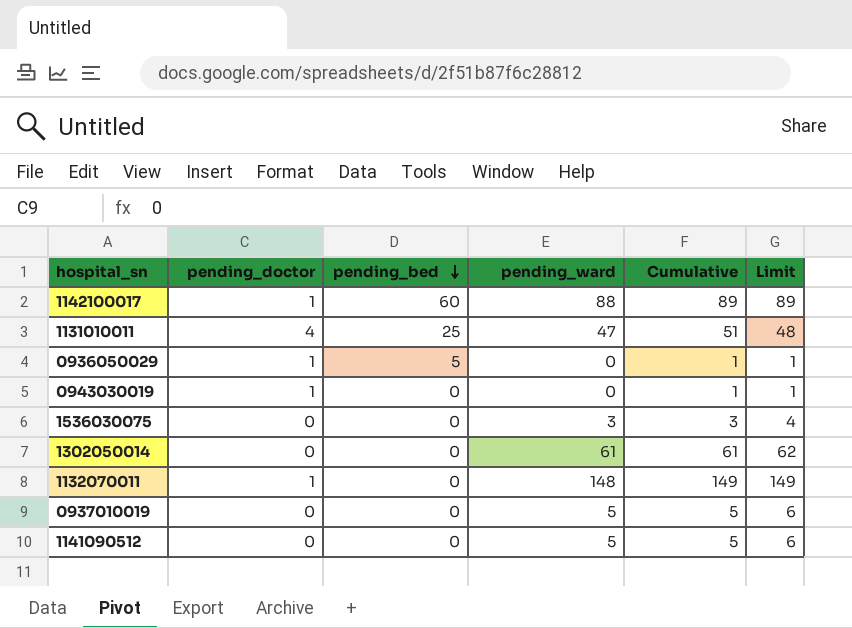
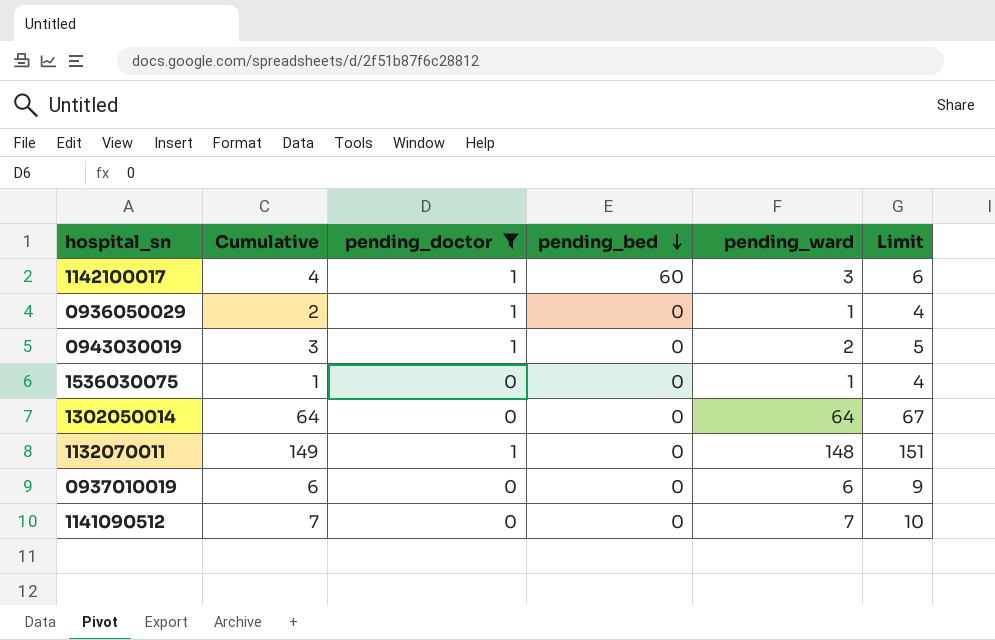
filter: none -> pending_doctor != 4
column Cumulative | position: 5 -> 2
column Limit | formula: [pending_ward] + 1 -> [pending_ward] + 3
1142100017 | Cumulative: 89 -> 4
1142100017 | pending_ward: 88 -> 3
0936050029 | Cumulative: 1 -> 2
0936050029 | pending_bed: 5 -> 0
0936050029 | pending_ward: 0 -> 1
0943030019 | Cumulative: 1 -> 3
0943030019 | pending_ward: 0 -> 2
1536030075 | Cumulative: 3 -> 1
1536030075 | pending_ward: 3 -> 1
1302050014 | Cumulative: 61 -> 64
1302050014 | pending_ward: 61 -> 64
0937010019 | Cumulative: 5 -> 6
0937010019 | pending_ward: 5 -> 6
1141090512 | Cumulative: 5 -> 7
1141090512 | pending_ward: 5 -> 7

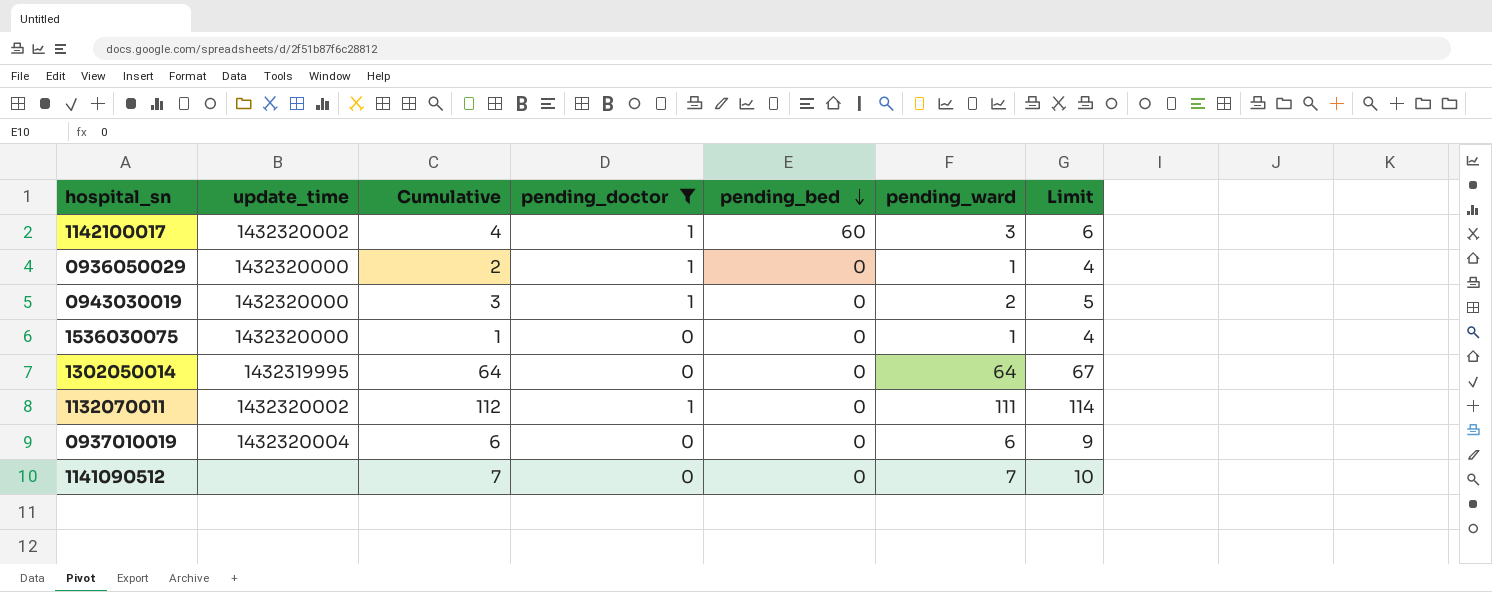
column update_time | position: none -> 2
1132070011 | Cumulative: 149 -> 112
1132070011 | pending_ward: 148 -> 111
1132070011 | Limit: 151 -> 114

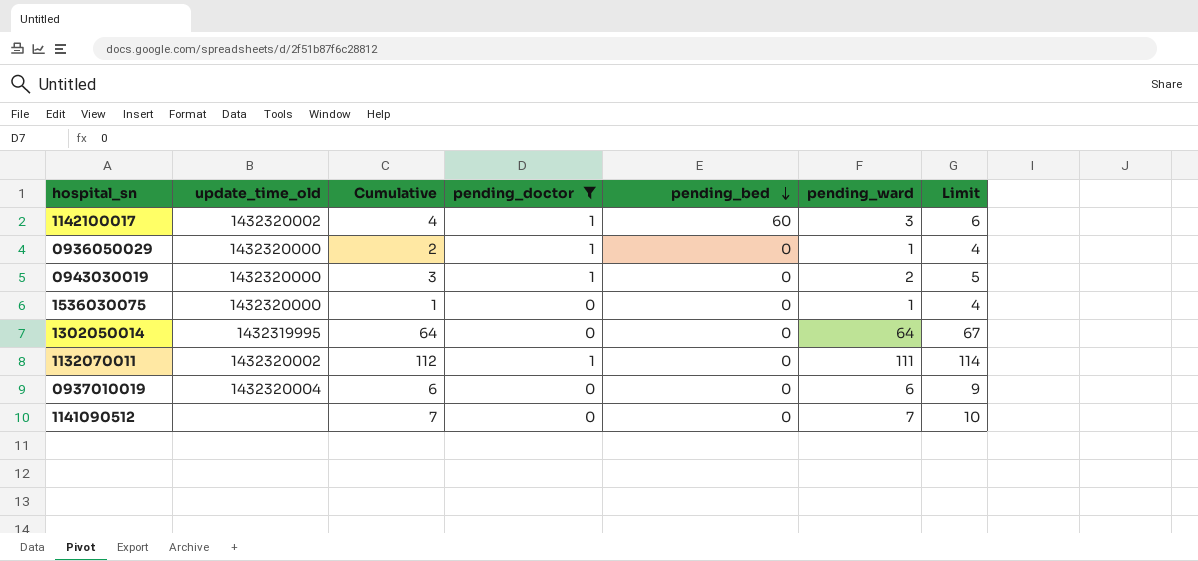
column name: update_time -> update_time_old

